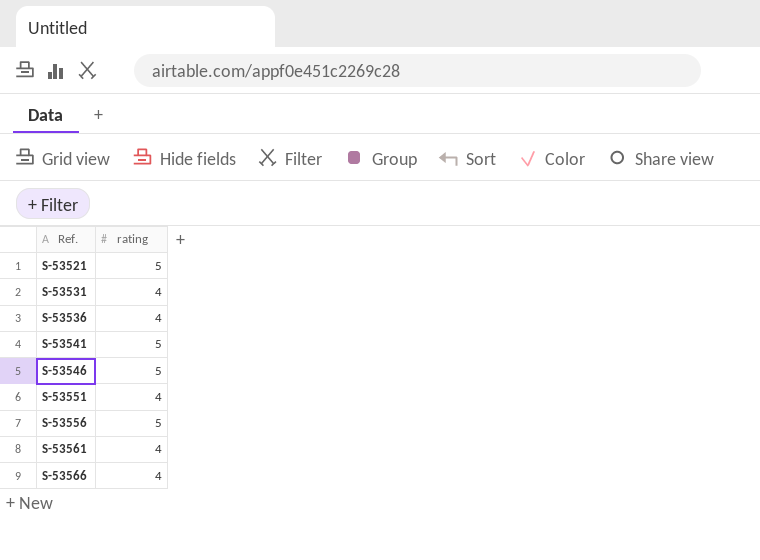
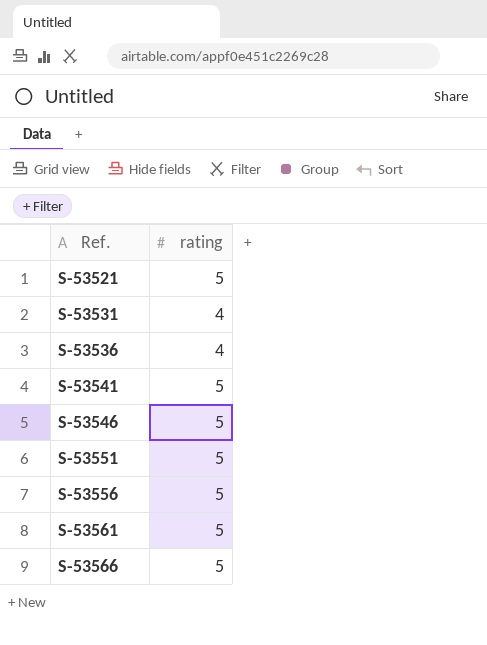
S-53551 | rating: 4 -> 5
S-53561 | rating: 4 -> 5
S-53566 | rating: 4 -> 5

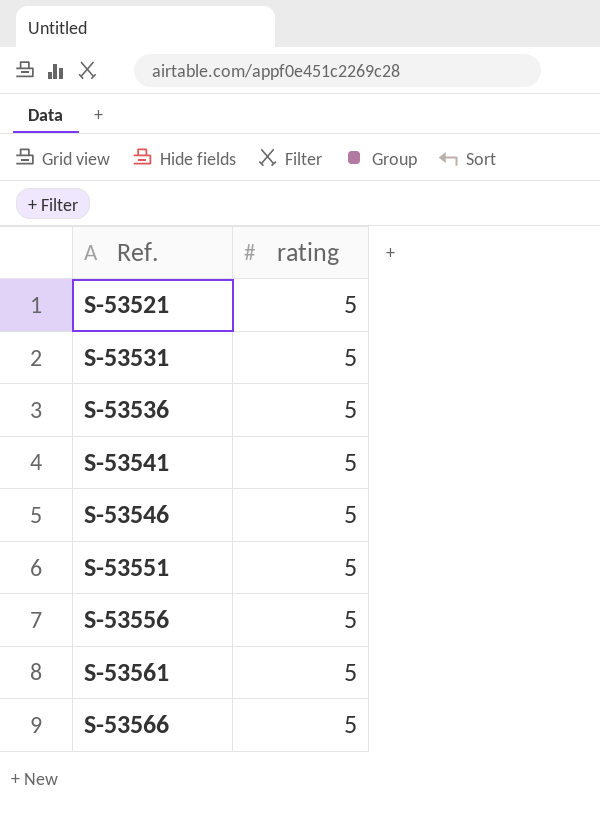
S-53531 | rating: 4 -> 5
S-53536 | rating: 4 -> 5

